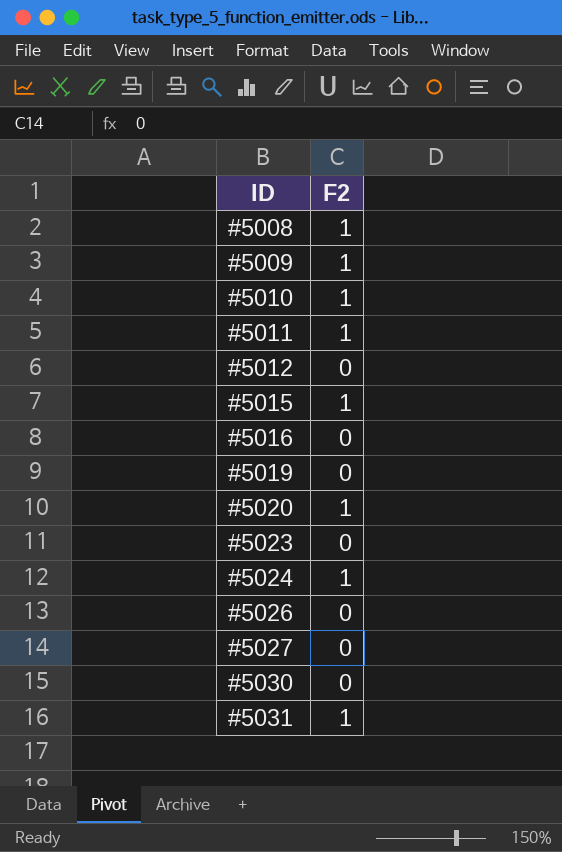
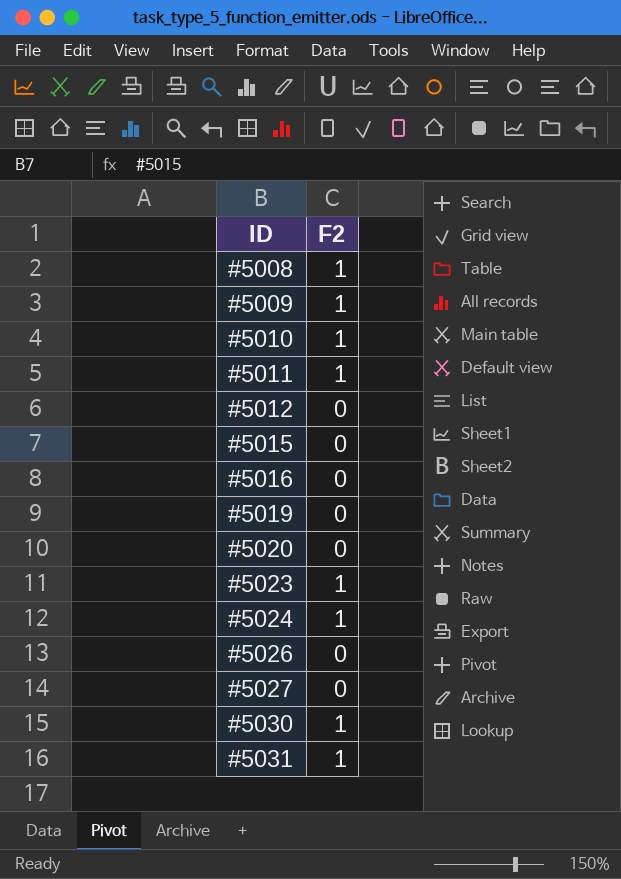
#5015 | F2: 1 -> 0
#5020 | F2: 1 -> 0
#5023 | F2: 0 -> 1
#5030 | F2: 0 -> 1

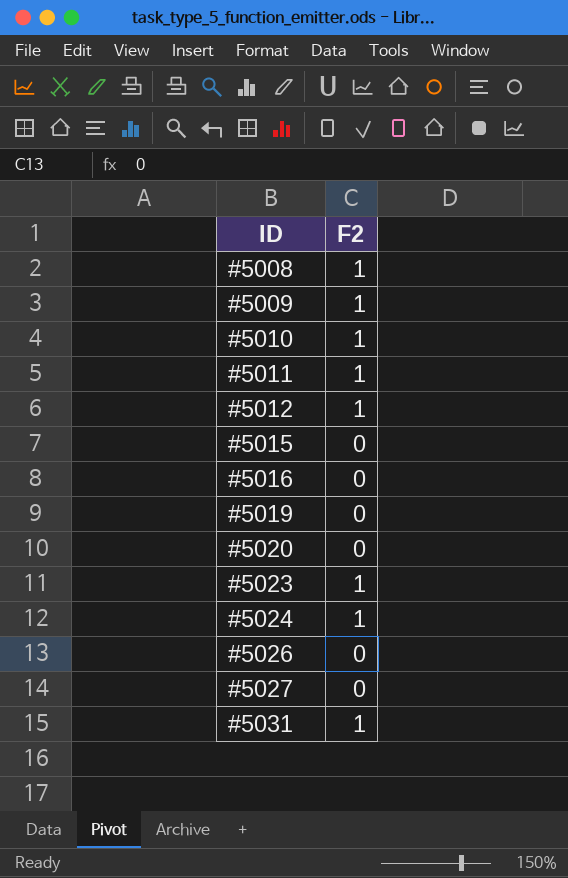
row #5030: 1 -> none
#5012 | F2: 0 -> 1

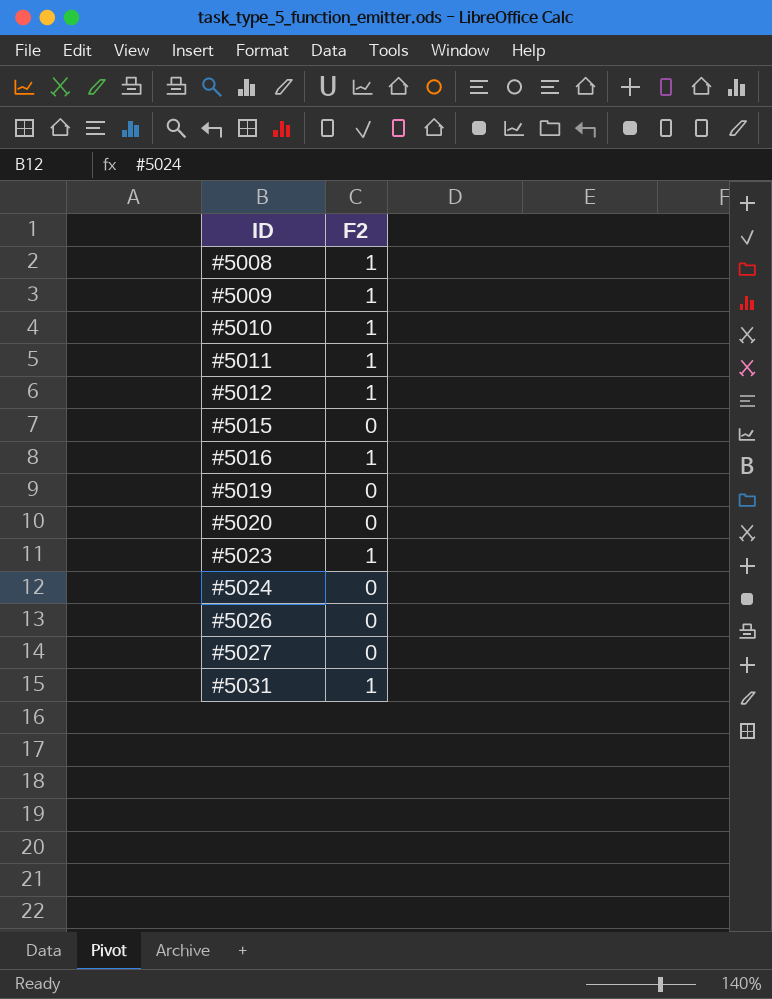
#5016 | F2: 0 -> 1
#5024 | F2: 1 -> 0

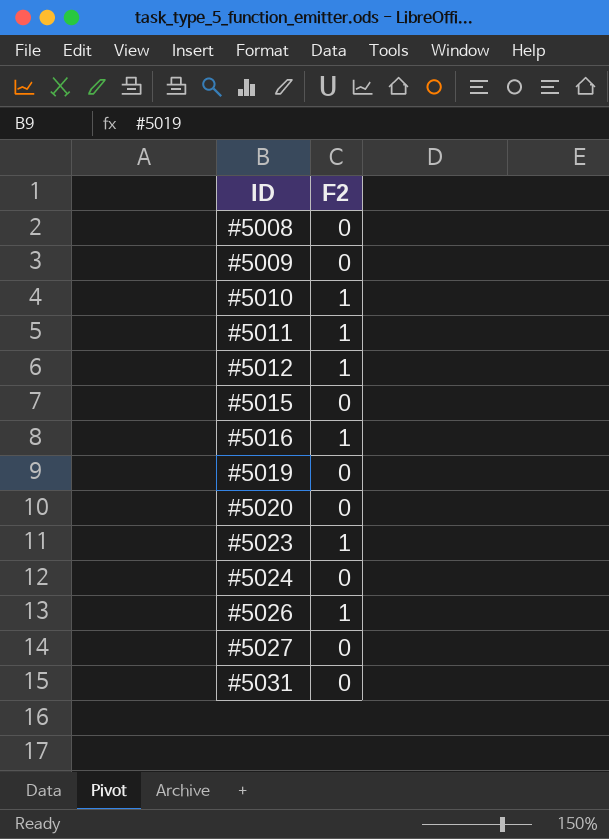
#5008 | F2: 1 -> 0
#5009 | F2: 1 -> 0
#5026 | F2: 0 -> 1
#5031 | F2: 1 -> 0

